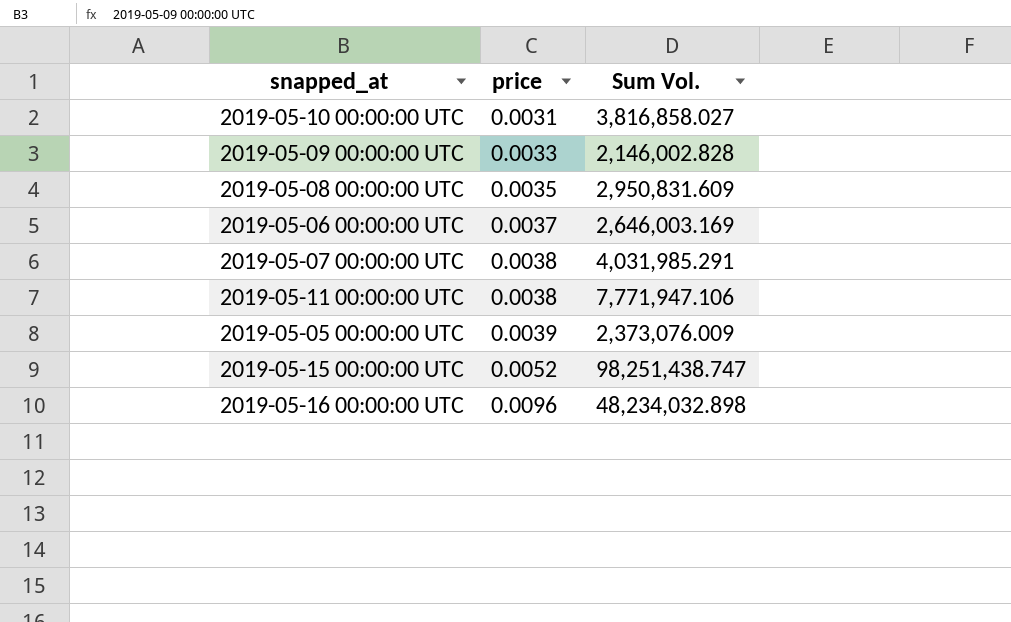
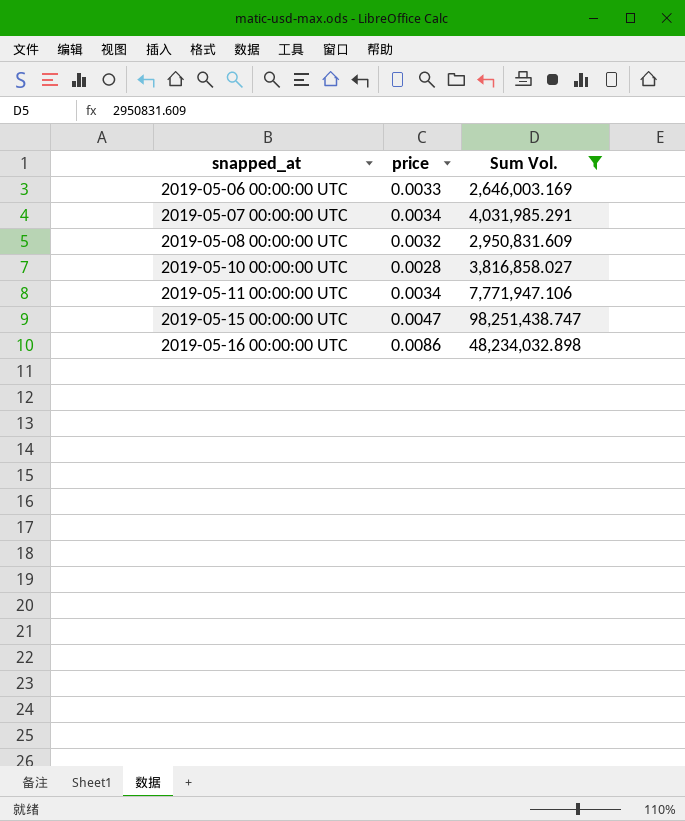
filter: none -> Sum Vol. >= 2,646,003.169
row order: price ascending -> snapped_at ascending
2019-05-06 00:00:00 UTC | price: 0.0037 -> 0.0033
2019-05-07 00:00:00 UTC | price: 0.0038 -> 0.0034
2019-05-08 00:00:00 UTC | price: 0.0035 -> 0.0032
2019-05-10 00:00:00 UTC | price: 0.0031 -> 0.0028
2019-05-11 00:00:00 UTC | price: 0.0038 -> 0.0034
2019-05-15 00:00:00 UTC | price: 0.0052 -> 0.0047
2019-05-16 00:00:00 UTC | price: 0.0096 -> 0.0086

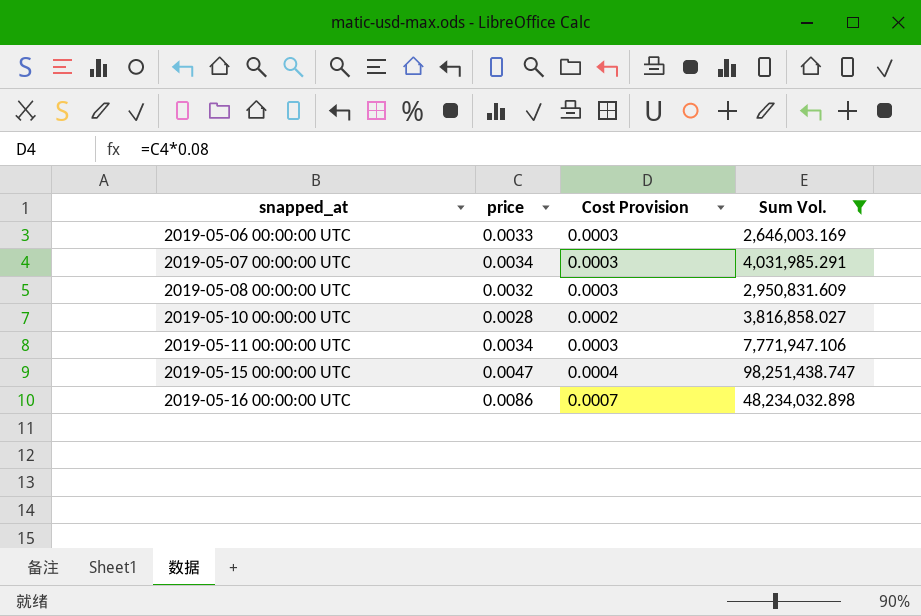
column Cost Provision | formula: none -> [price] * 0.08

